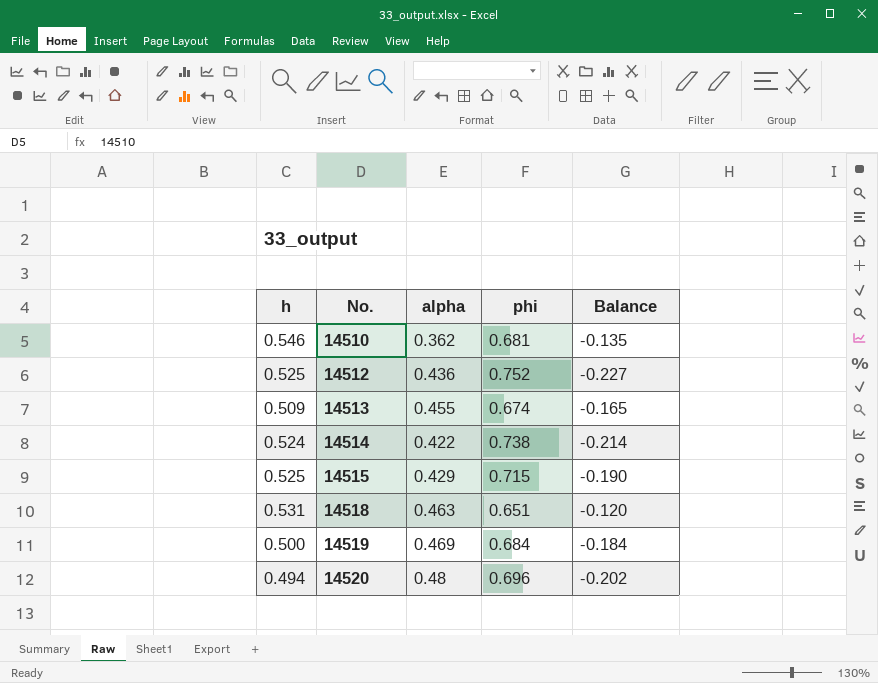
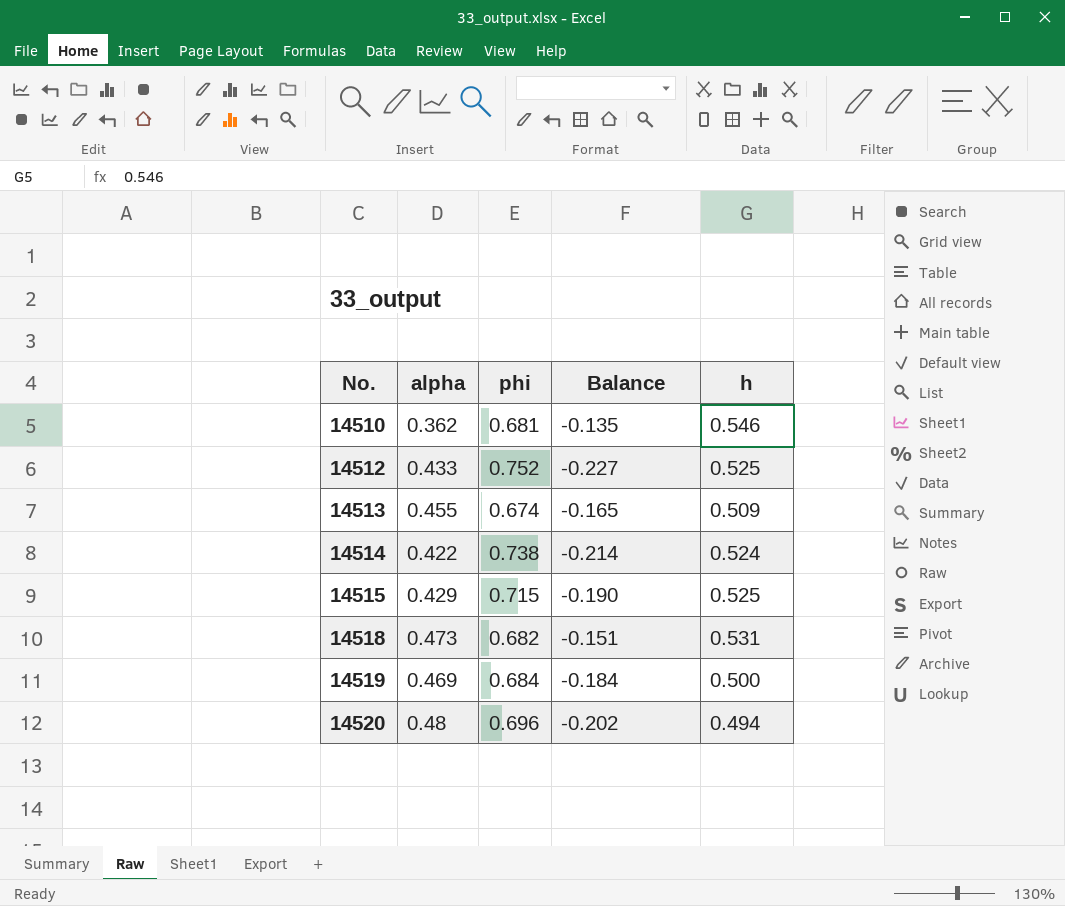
column h | position: 1 -> 5
14512 | alpha: 0.436 -> 0.433
14518 | alpha: 0.463 -> 0.473
14518 | phi: 0.651 -> 0.682
14518 | Balance: -0.120 -> -0.151

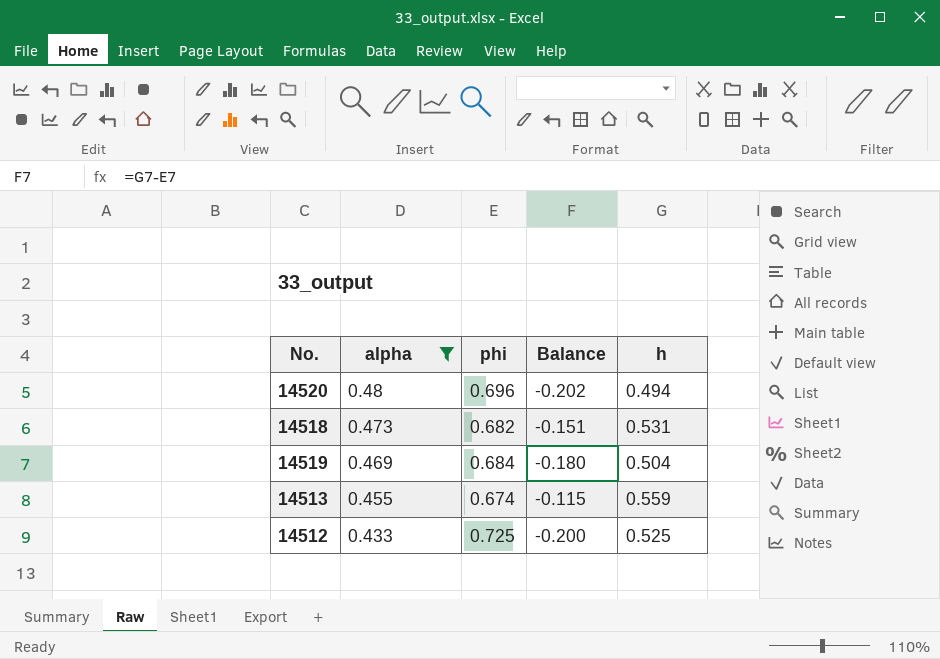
filter: none -> alpha >= 0.433
row order: No. ascending -> alpha descending
14519 | Balance: -0.184 -> -0.180
14519 | h: 0.500 -> 0.504
14513 | Balance: -0.165 -> -0.115
14513 | h: 0.509 -> 0.559
14512 | phi: 0.752 -> 0.725
14512 | Balance: -0.227 -> -0.200

